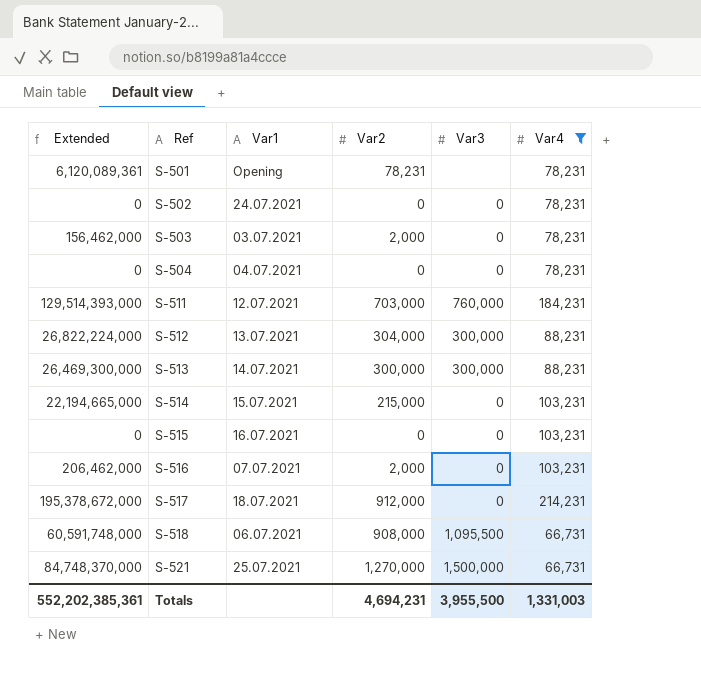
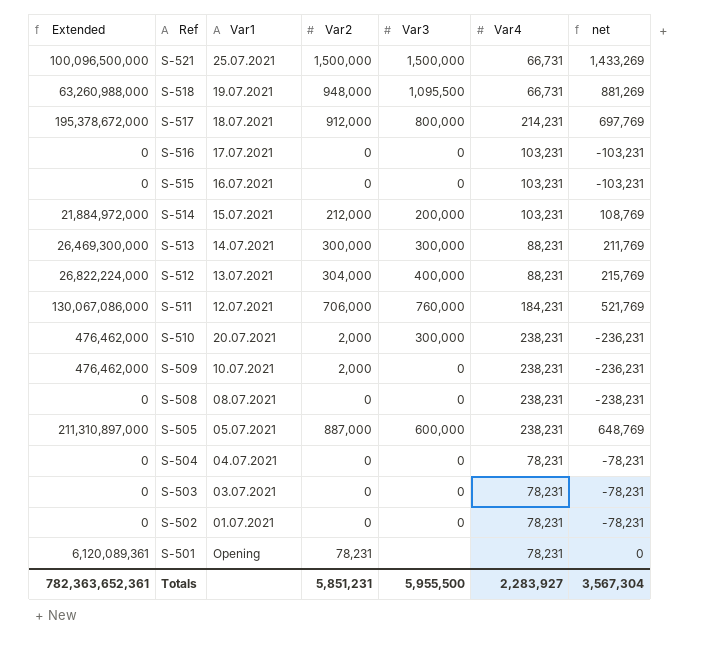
filter: Var4 != 238,231 -> none
row order: Ref ascending -> Ref descending
column net | formula: none -> [Var2] - [Var4]
S-521 | Extended: 84,748,370,000 -> 100,096,500,000
S-521 | Var2: 1,270,000 -> 1,500,000
S-518 | Extended: 60,591,748,000 -> 63,260,988,000
S-518 | Var1: 06.07.2021 -> 19.07.2021
S-518 | Var2: 908,000 -> 948,000
S-517 | Var3: 0 -> 800,000
S-516 | Extended: 206,462,000 -> 0
S-516 | Var1: 07.07.2021 -> 17.07.2021
S-516 | Var2: 2,000 -> 0
S-514 | Extended: 22,194,665,000 -> 21,884,972,000
S-514 | Var2: 215,000 -> 212,000
S-514 | Var3: 0 -> 200,000
S-512 | Var3: 300,000 -> 400,000
S-511 | Extended: 129,514,393,000 -> 130,067,086,000
S-511 | Var2: 703,000 -> 706,000
S-503 | Extended: 156,462,000 -> 0
S-503 | Var2: 2,000 -> 0
S-502 | Var1: 24.07.2021 -> 01.07.2021
Totals | Extended: 552,202,385,361 -> 782,363,652,361
Totals | Var2: 4,694,231 -> 5,851,231
Totals | Var3: 3,955,500 -> 5,955,500
Totals | Var4: 1,331,003 -> 2,283,927

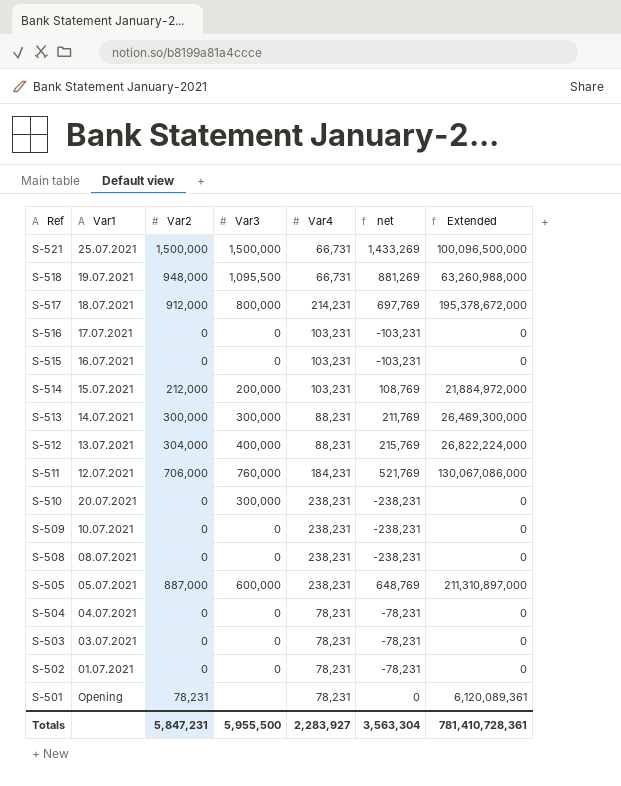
column Extended | position: 1 -> 7
S-510 | Var2: 2,000 -> 0
S-510 | net: -236,231 -> -238,231
S-510 | Extended: 476,462,000 -> 0
S-509 | Var2: 2,000 -> 0
S-509 | net: -236,231 -> -238,231
S-509 | Extended: 476,462,000 -> 0
Totals | Var2: 5,851,231 -> 5,847,231
Totals | net: 3,567,304 -> 3,563,304
Totals | Extended: 782,363,652,361 -> 781,410,728,361

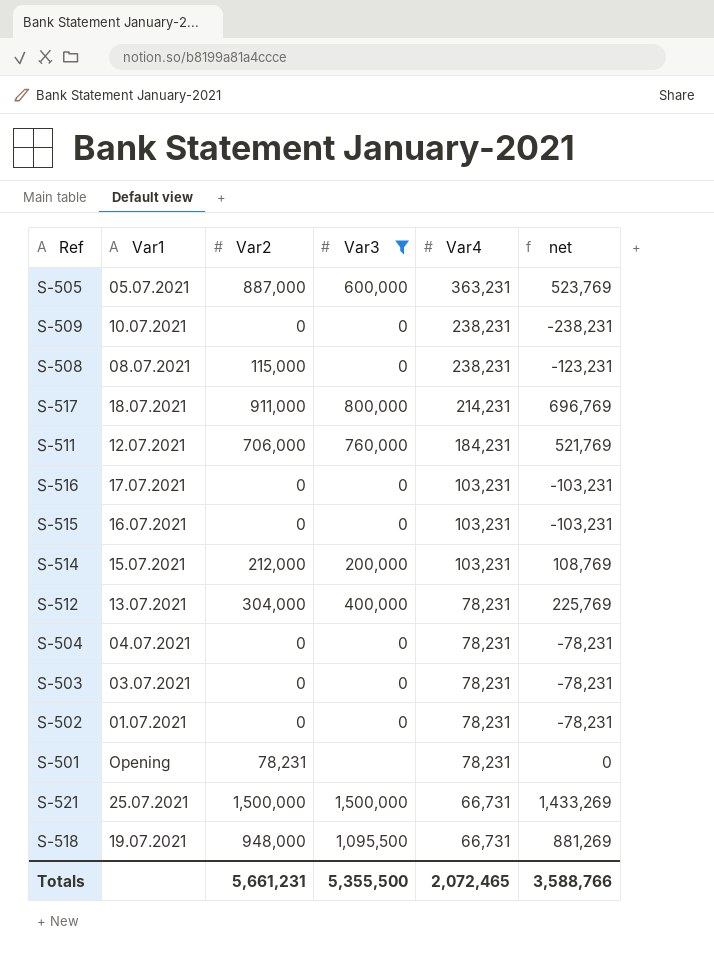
filter: none -> Var3 != 300,000
row order: Ref descending -> Var4 descending
column Extended | formula: [Var2] * [Var4] -> none
S-505 | Var4: 238,231 -> 363,231
S-505 | net: 648,769 -> 523,769
S-508 | Var2: 0 -> 115,000
S-508 | net: -238,231 -> -123,231
S-517 | Var2: 912,000 -> 911,000
S-517 | net: 697,769 -> 696,769
S-512 | Var4: 88,231 -> 78,231
S-512 | net: 215,769 -> 225,769
Totals | Var2: 5,847,231 -> 5,661,231
Totals | Var3: 5,955,500 -> 5,355,500
Totals | Var4: 2,283,927 -> 2,072,465
Totals | net: 3,563,304 -> 3,588,766

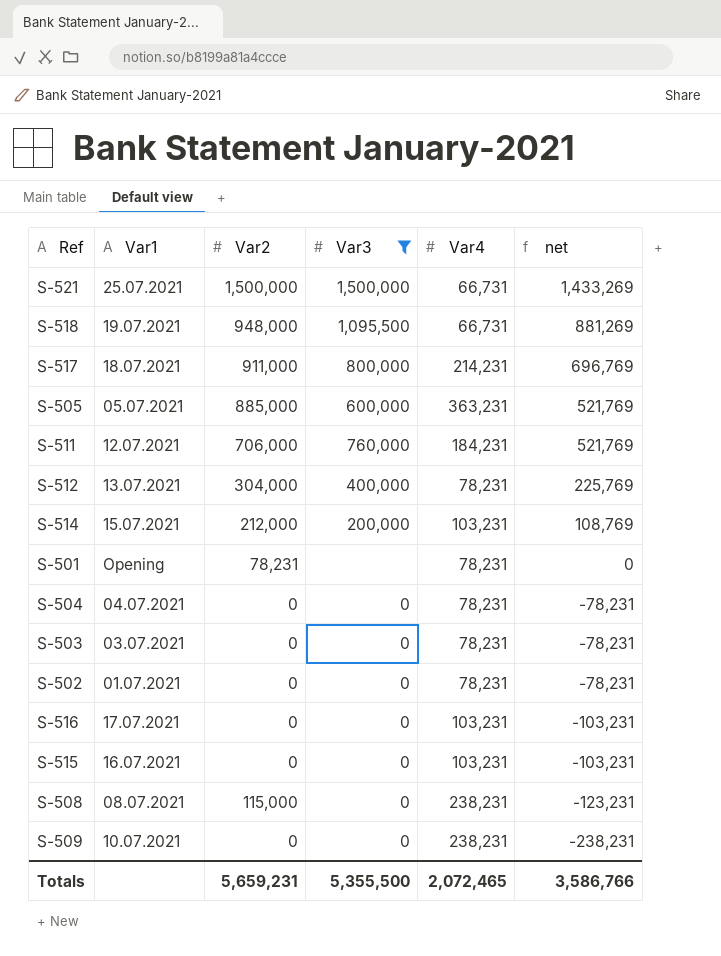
row order: Var4 descending -> net descending
S-505 | Var2: 887,000 -> 885,000
S-505 | net: 523,769 -> 521,769
Totals | Var2: 5,661,231 -> 5,659,231
Totals | net: 3,588,766 -> 3,586,766

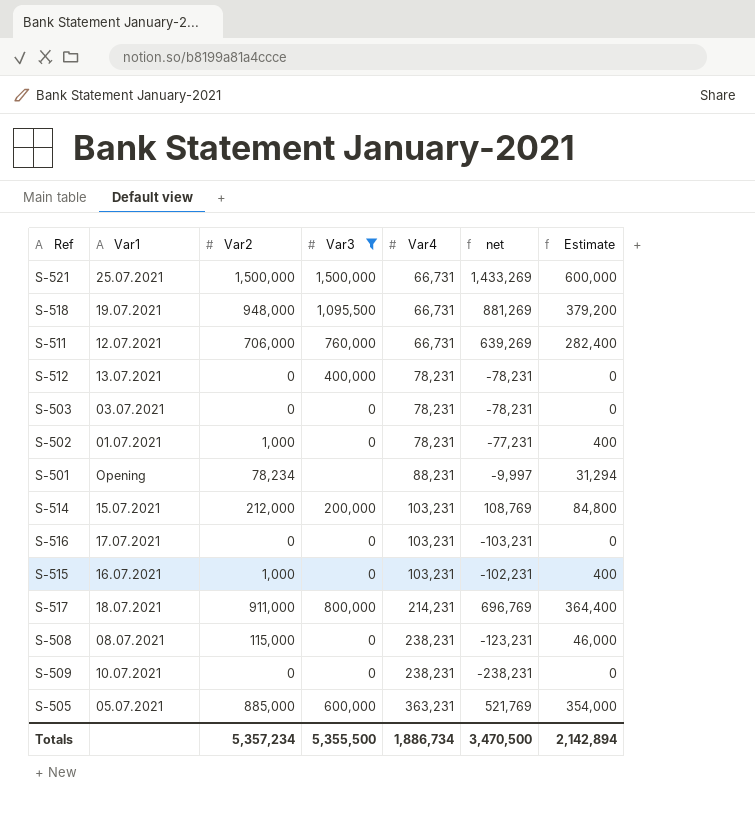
row order: net descending -> Var4 ascending
column Estimate | formula: none -> [Var2] * 0.4
row S-504: 04.07.2021 | 0 | 0 | 78,231 | -78,231 -> none
S-511 | Var4: 184,231 -> 66,731
S-511 | net: 521,769 -> 639,269
S-512 | Var2: 304,000 -> 0
S-512 | net: 225,769 -> -78,231
S-502 | Var2: 0 -> 1,000
S-502 | net: -78,231 -> -77,231
S-501 | Var2: 78,231 -> 78,234
S-501 | Var4: 78,231 -> 88,231
S-501 | net: 0 -> -9,997
S-515 | Var2: 0 -> 1,000
S-515 | net: -103,231 -> -102,231
Totals | Var2: 5,659,231 -> 5,357,234
Totals | Var4: 2,072,465 -> 1,886,734
Totals | net: 3,586,766 -> 3,470,500

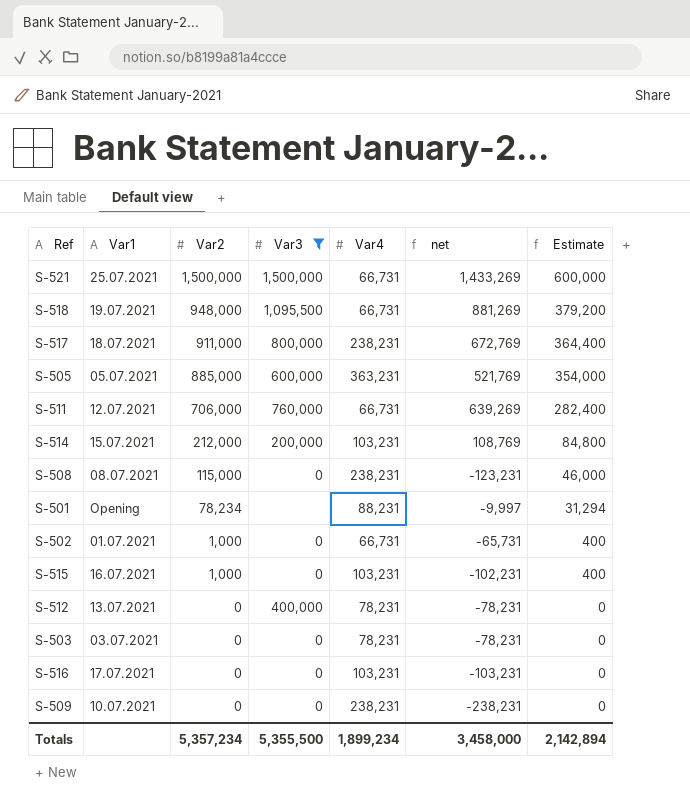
row order: Var4 ascending -> Var2 descending
S-517 | Var4: 214,231 -> 238,231
S-517 | net: 696,769 -> 672,769
S-502 | Var4: 78,231 -> 66,731
S-502 | net: -77,231 -> -65,731
Totals | Var4: 1,886,734 -> 1,899,234
Totals | net: 3,470,500 -> 3,458,000

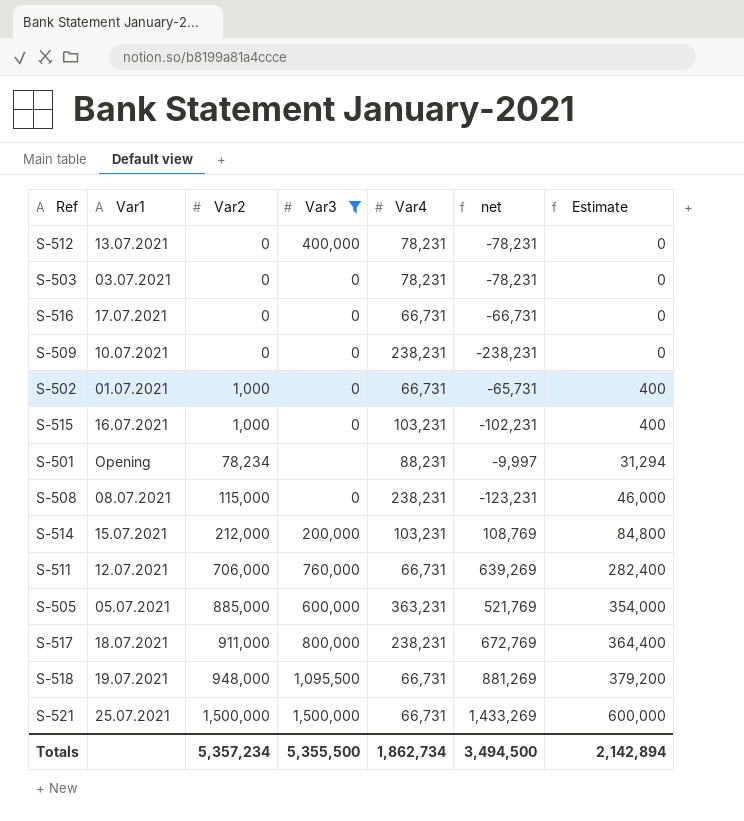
row order: Var2 descending -> Var2 ascending
S-516 | Var4: 103,231 -> 66,731
S-516 | net: -103,231 -> -66,731
Totals | Var4: 1,899,234 -> 1,862,734
Totals | net: 3,458,000 -> 3,494,500

